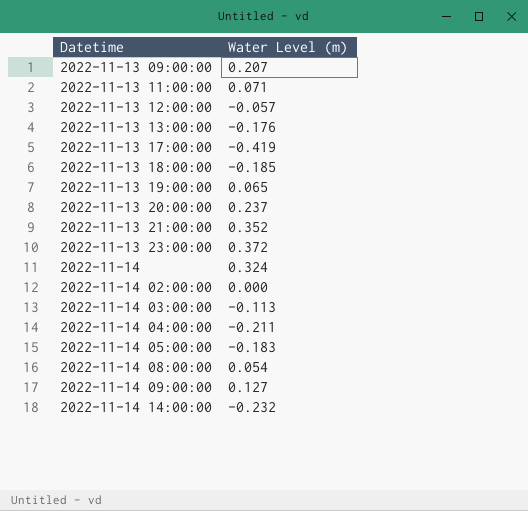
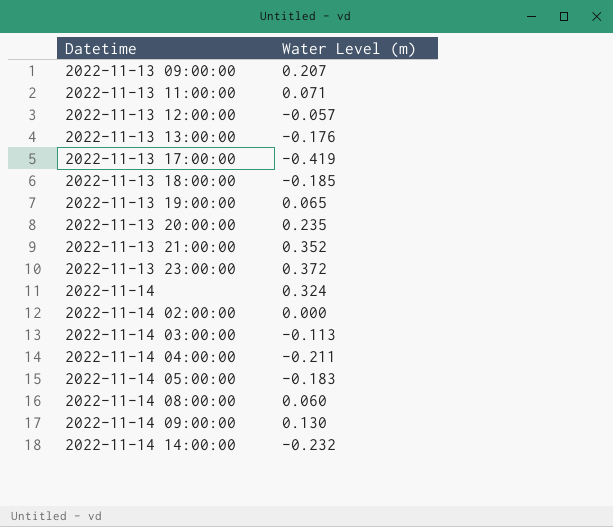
2022-11-13 20:00:00 | Water Level (m): 0.237 -> 0.235
2022-11-14 08:00:00 | Water Level (m): 0.054 -> 0.060
2022-11-14 09:00:00 | Water Level (m): 0.127 -> 0.130

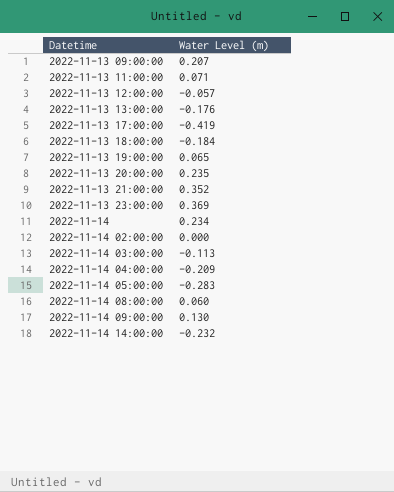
2022-11-13 18:00:00 | Water Level (m): -0.185 -> -0.184
2022-11-13 23:00:00 | Water Level (m): 0.372 -> 0.369
2022-11-14 | Water Level (m): 0.324 -> 0.234
2022-11-14 04:00:00 | Water Level (m): -0.211 -> -0.209
2022-11-14 05:00:00 | Water Level (m): -0.183 -> -0.283

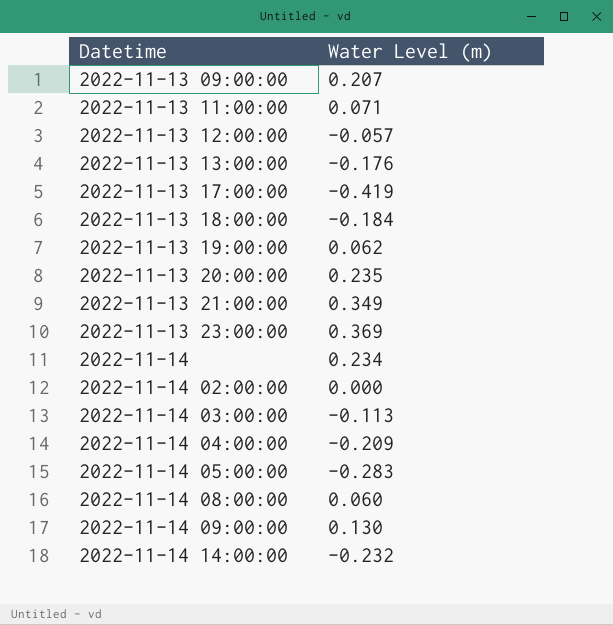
2022-11-13 19:00:00 | Water Level (m): 0.065 -> 0.062
2022-11-13 21:00:00 | Water Level (m): 0.352 -> 0.349

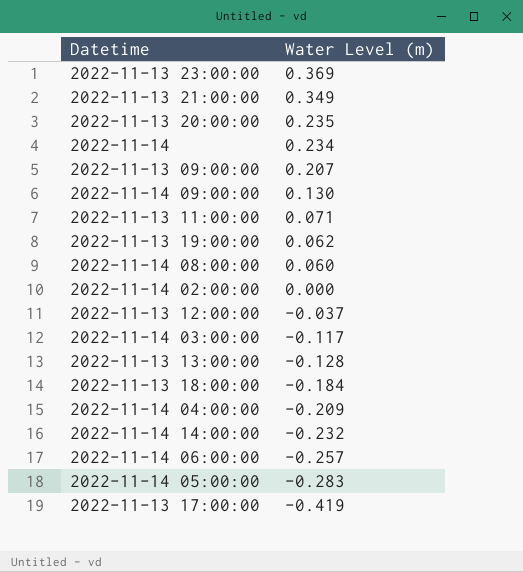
row order: Datetime ascending -> Water Level (m) descending
2022-11-13 12:00:00 | Water Level (m): -0.057 -> -0.037
2022-11-14 03:00:00 | Water Level (m): -0.113 -> -0.117
2022-11-13 13:00:00 | Water Level (m): -0.176 -> -0.128
row 2022-11-14 06:00:00: none -> -0.257

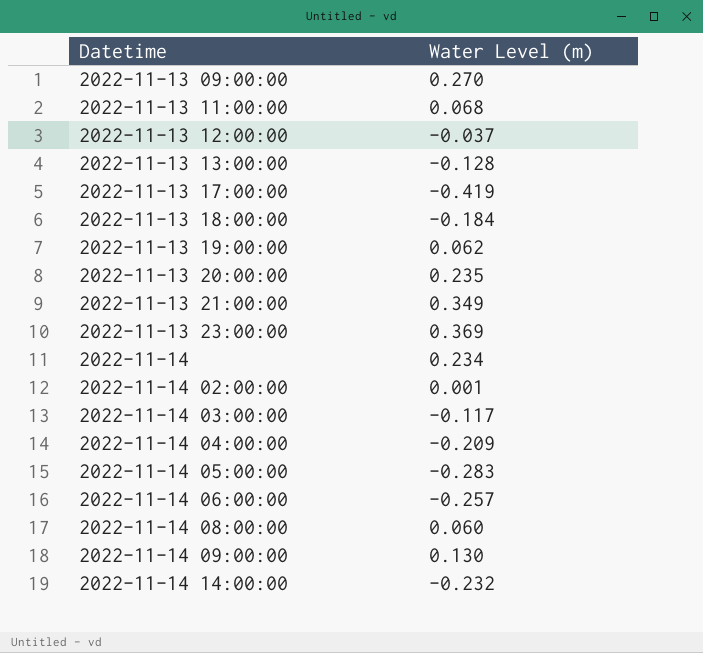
row order: Water Level (m) descending -> Datetime ascending
2022-11-13 09:00:00 | Water Level (m): 0.207 -> 0.270
2022-11-13 11:00:00 | Water Level (m): 0.071 -> 0.068
2022-11-14 02:00:00 | Water Level (m): 0.000 -> 0.001

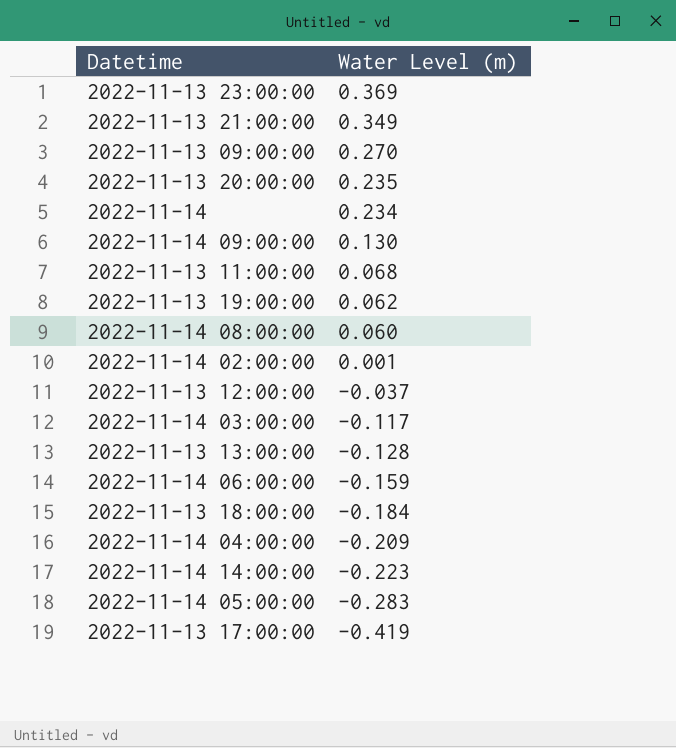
row order: Datetime ascending -> Water Level (m) descending
2022-11-14 06:00:00 | Water Level (m): -0.257 -> -0.159
2022-11-14 14:00:00 | Water Level (m): -0.232 -> -0.223

